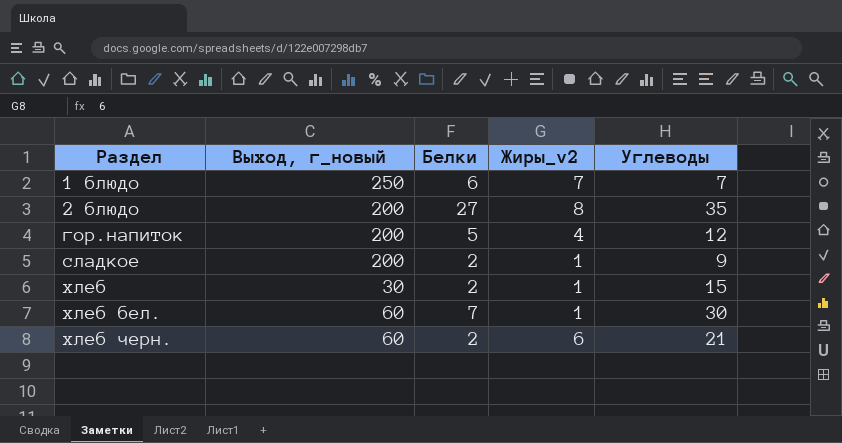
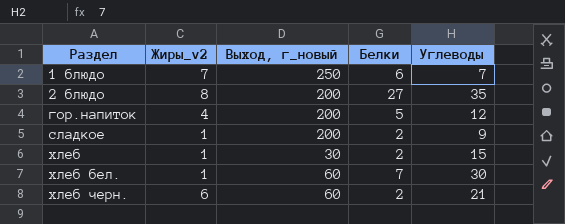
column Жиры_v2 | position: 4 -> 2

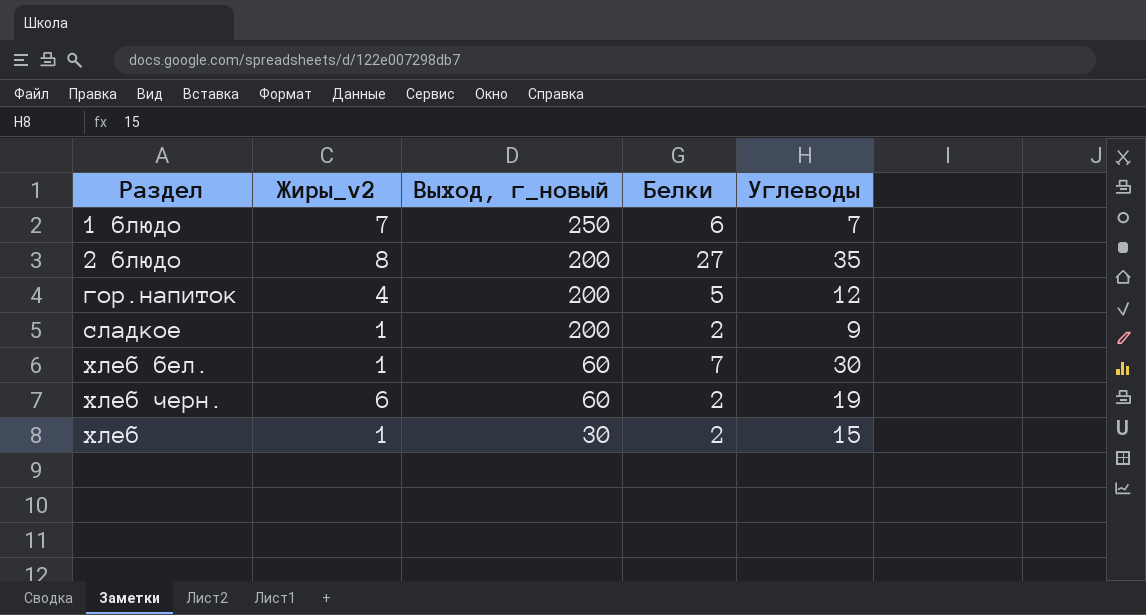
row order: Раздел ascending -> Выход, г_новый descending
хлеб черн. | Углеводы: 21 -> 19

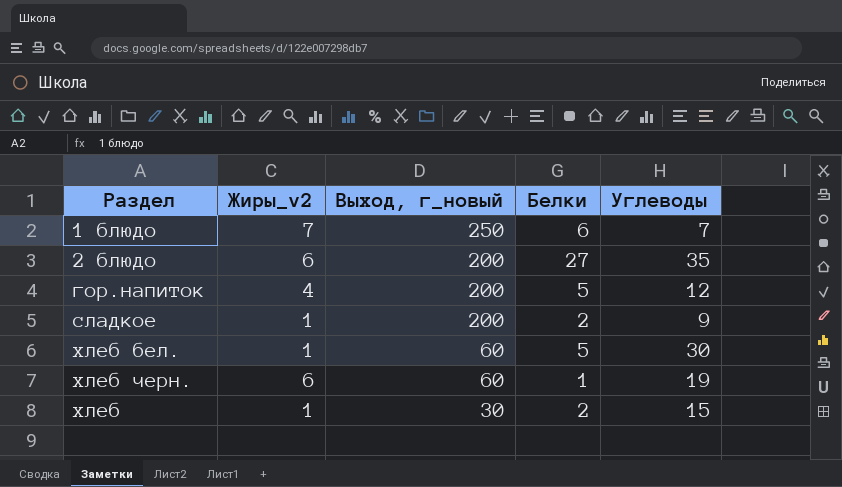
2 блюдо | Жиры_v2: 8 -> 6
хлеб бел. | Белки: 7 -> 5
хлеб черн. | Белки: 2 -> 1

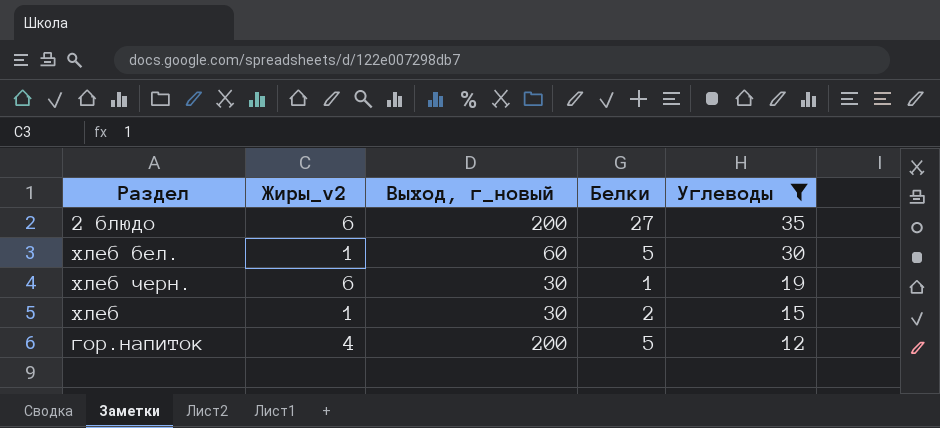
filter: none -> Углеводы >= 12
row order: Выход, г_новый descending -> Углеводы descending
хлеб черн. | Выход, г_новый: 60 -> 30

